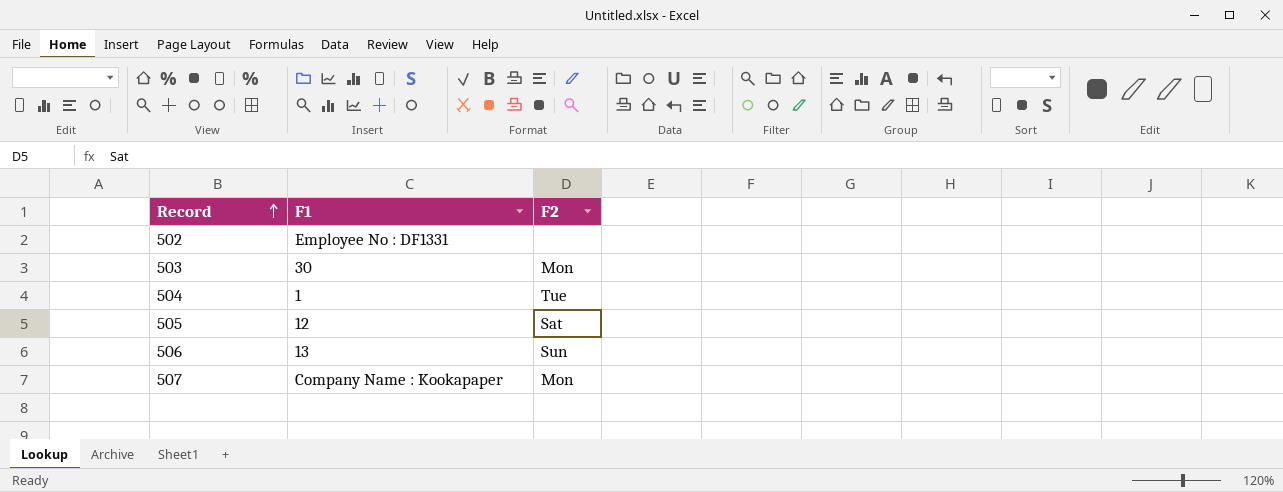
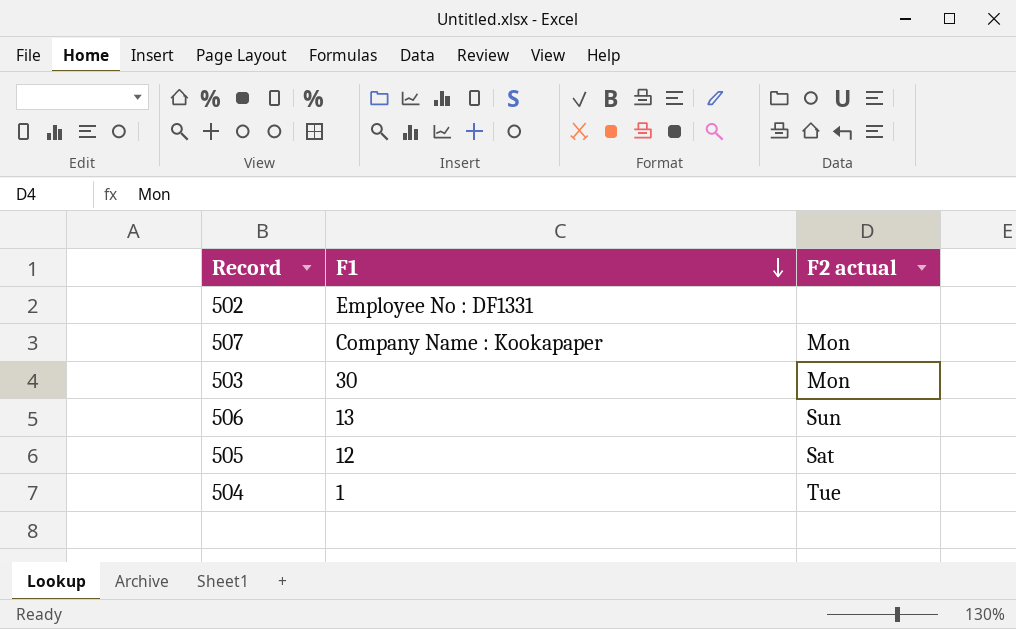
row order: Record ascending -> F1 descending
column name: F2 -> F2 actual

